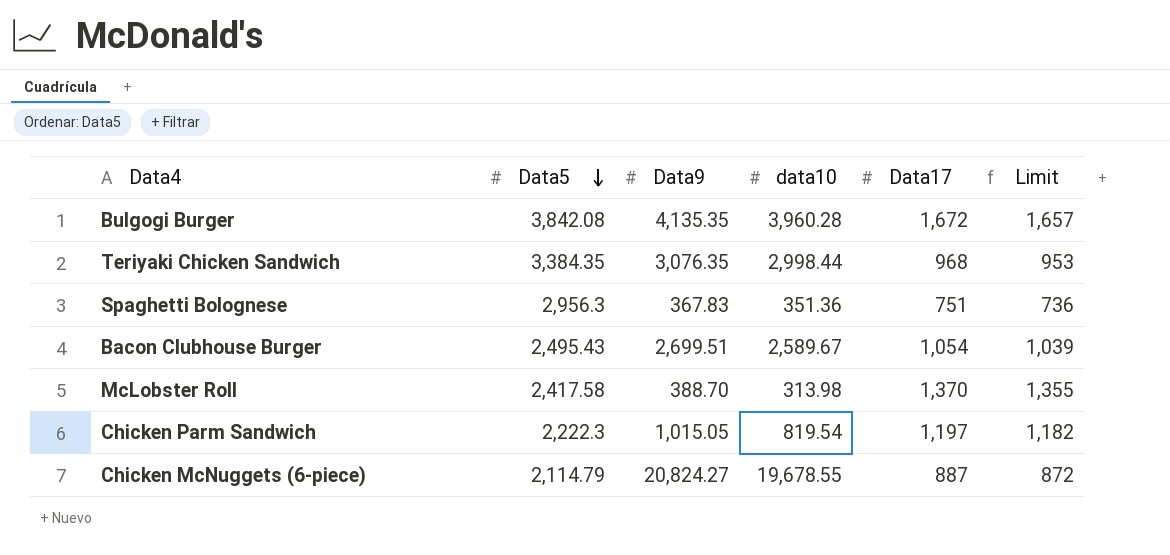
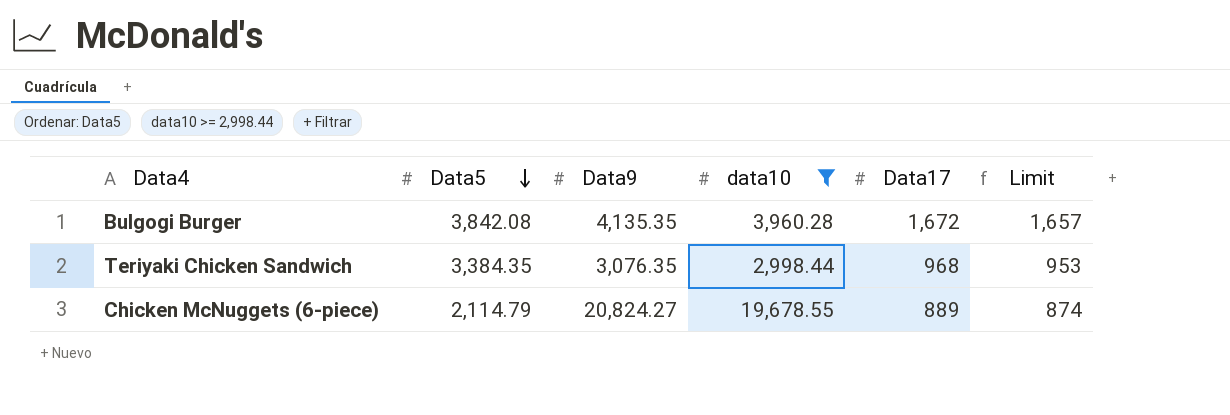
filter: none -> data10 >= 2,998.44
Chicken McNuggets (6-piece) | Data17: 887 -> 889
Chicken McNuggets (6-piece) | Limit: 872 -> 874

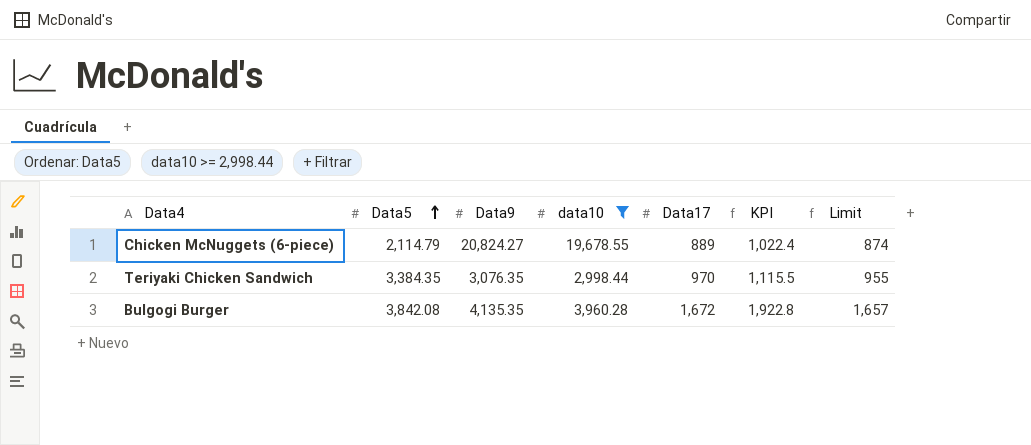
row order: Data5 descending -> Data5 ascending
column KPI | formula: none -> [Data17] * 1.15
Teriyaki Chicken Sandwich | Data17: 968 -> 970
Teriyaki Chicken Sandwich | Limit: 953 -> 955

